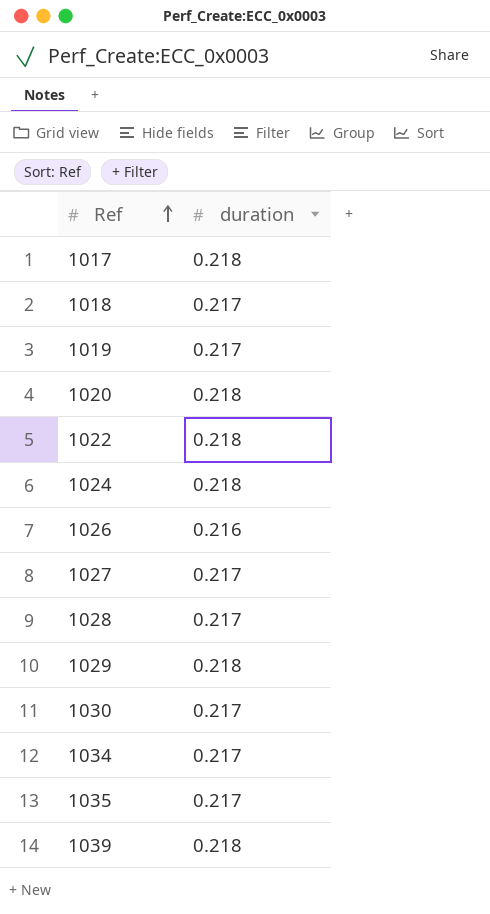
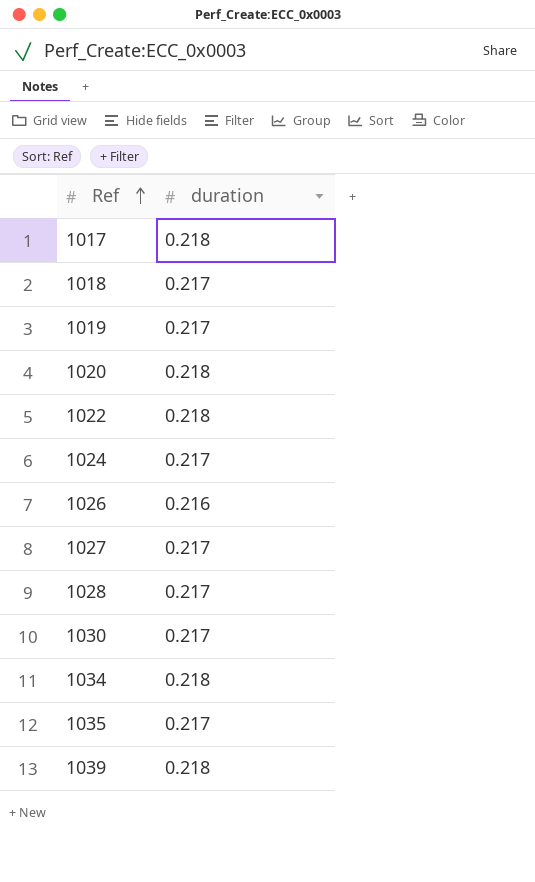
row 1029: 0.218 -> none
1024 | duration: 0.218 -> 0.217
1034 | duration: 0.217 -> 0.218

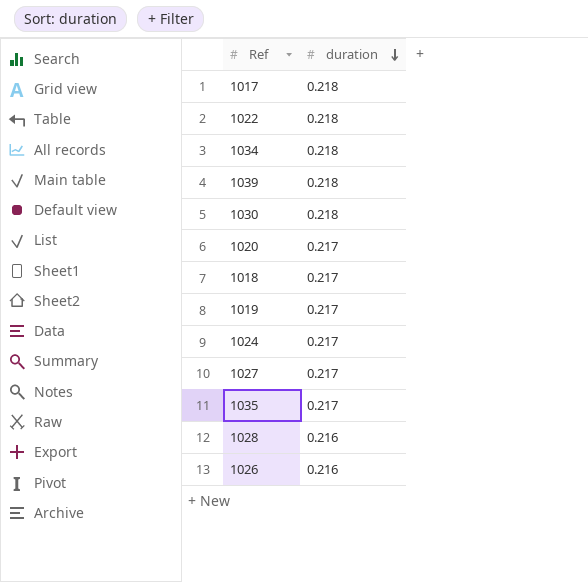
row order: Ref ascending -> duration descending
1030 | duration: 0.217 -> 0.218
1020 | duration: 0.218 -> 0.217
1028 | duration: 0.217 -> 0.216

